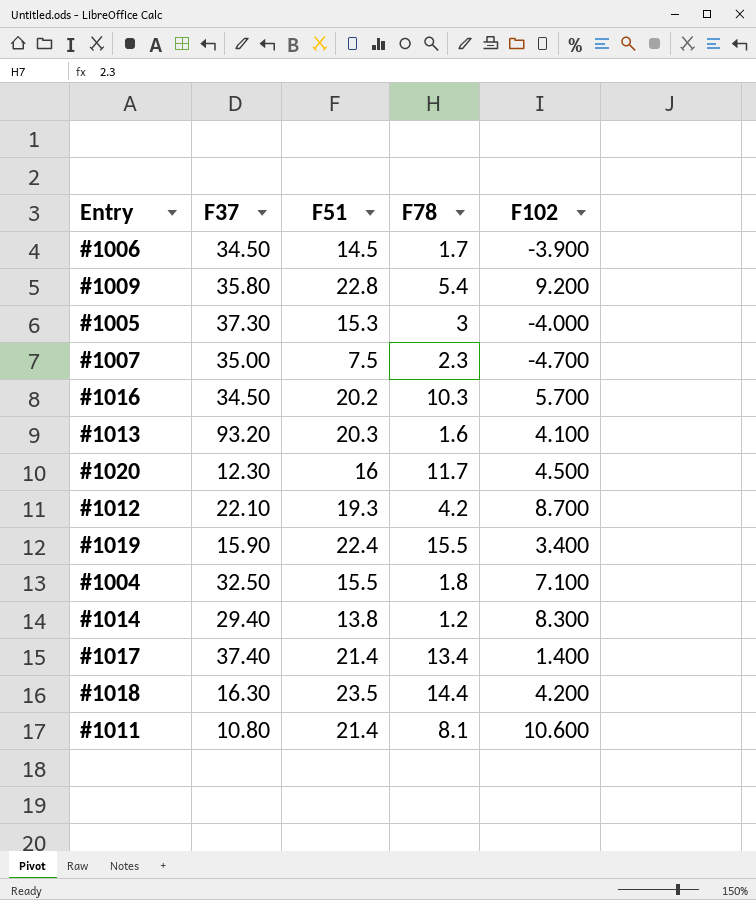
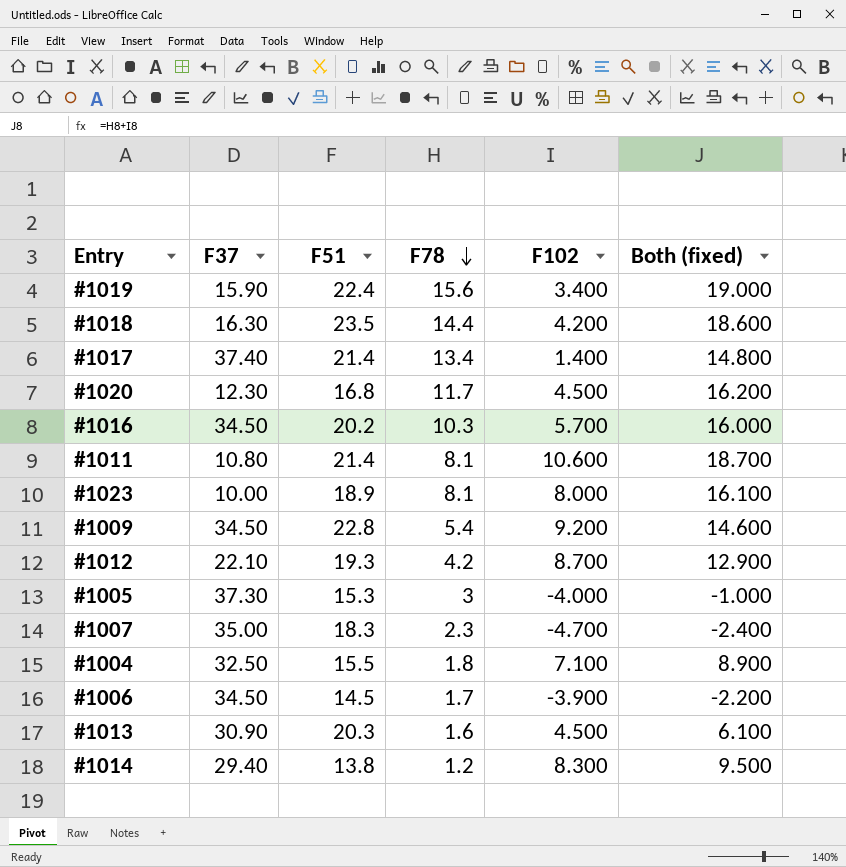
row order: none -> F78 descending
column Both (fixed) | formula: none -> [F78] + [F102]
#1019 | F78: 15.5 -> 15.6
#1020 | F51: 16 -> 16.8
row #1023: none -> 10.00 | 18.9 | 8.1 | 8.000 | 16.100
#1009 | F37: 35.80 -> 34.50
#1007 | F51: 7.5 -> 18.3
#1013 | F37: 93.20 -> 30.90
#1013 | F102: 4.100 -> 4.500

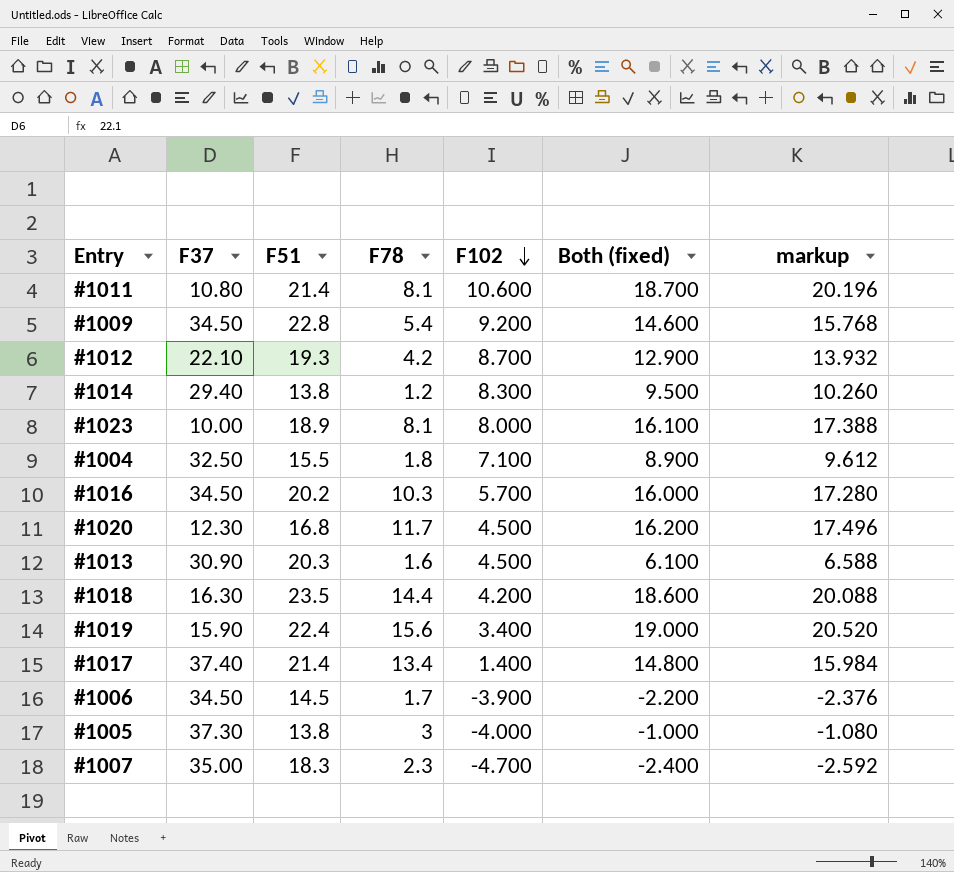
row order: F78 descending -> F102 descending
column markup | formula: none -> [Both (fixed)] * 1.08
#1005 | F51: 15.3 -> 13.8

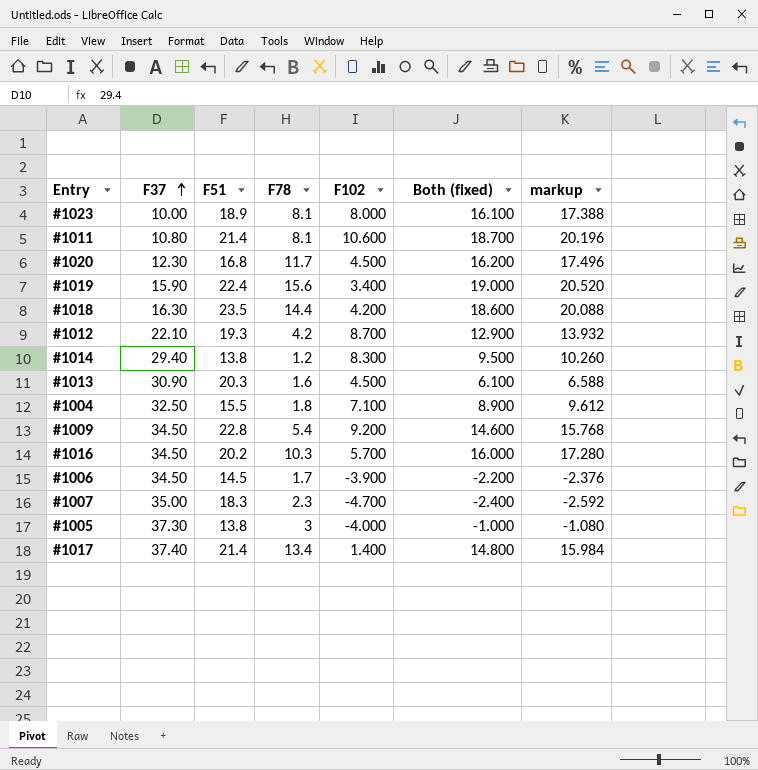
row order: F102 descending -> F37 ascending

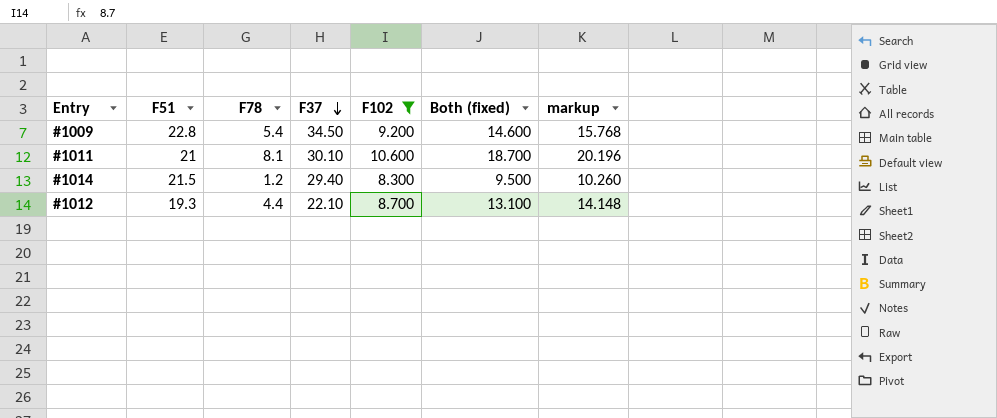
filter: none -> F102 >= 8.300
row order: F37 ascending -> F37 descending
column F37 | position: 2 -> 4
#1011 | F51: 21.4 -> 21
#1011 | F37: 10.80 -> 30.10
#1014 | F51: 13.8 -> 21.5
#1012 | F78: 4.2 -> 4.4
#1012 | Both (fixed): 12.900 -> 13.100
#1012 | markup: 13.932 -> 14.148

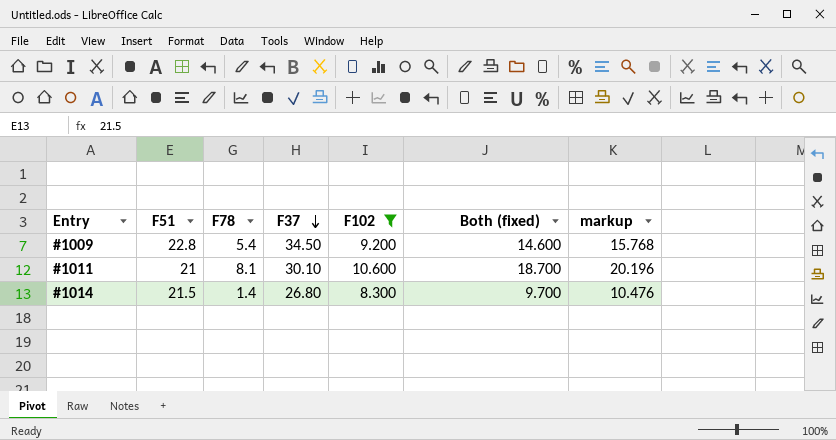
row #1012: 19.3 | 4.4 | 22.10 | 8.700 | 13.100 | 14.148 -> none
#1014 | F78: 1.2 -> 1.4
#1014 | F37: 29.40 -> 26.80
#1014 | Both (fixed): 9.500 -> 9.700
#1014 | markup: 10.260 -> 10.476

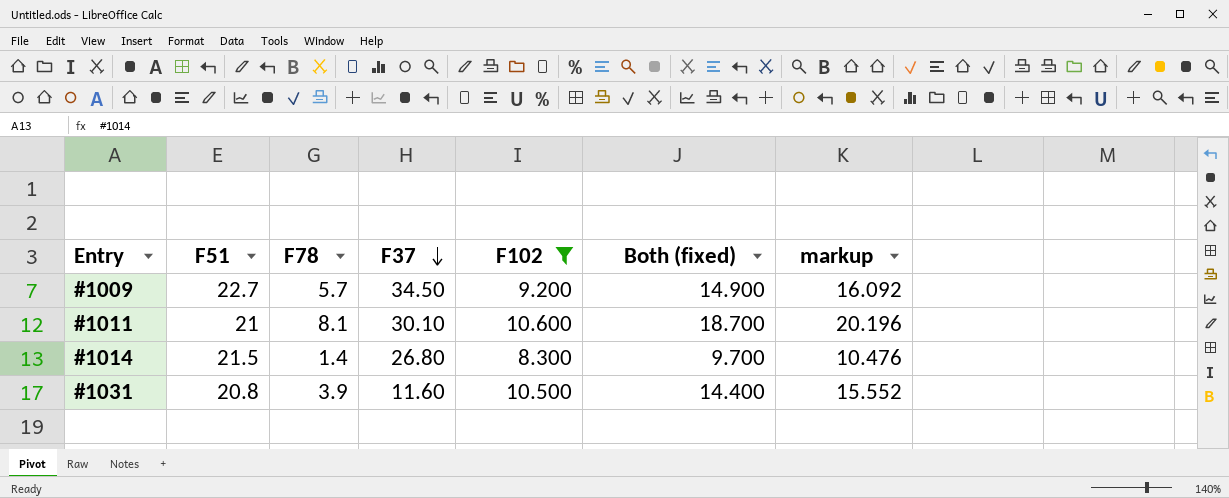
#1009 | F51: 22.8 -> 22.7
#1009 | F78: 5.4 -> 5.7
#1009 | Both (fixed): 14.600 -> 14.900
#1009 | markup: 15.768 -> 16.092
row #1031: none -> 20.8 | 3.9 | 11.60 | 10.500 | 14.400 | 15.552

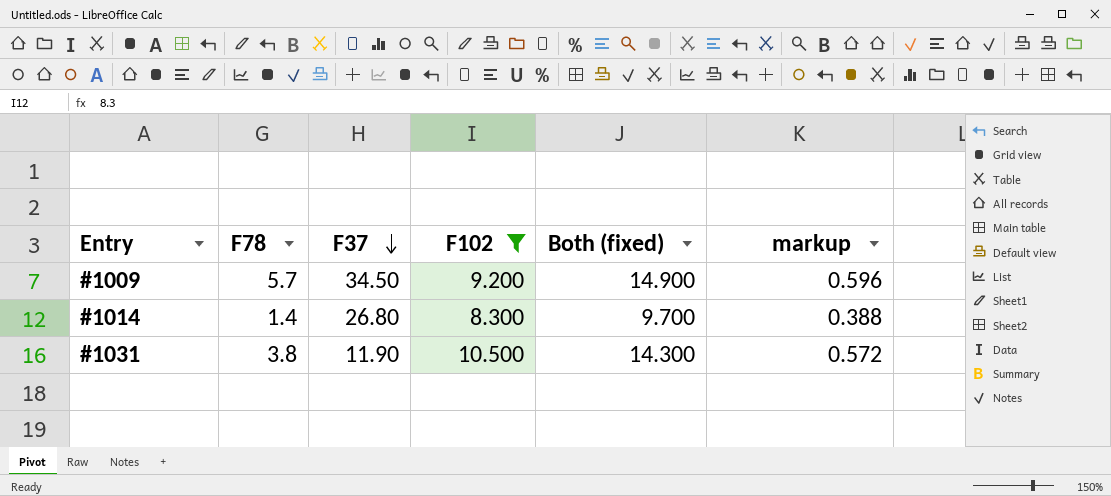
column F51 | position: 2 -> none
column markup | formula: [Both (fixed)] * 1.08 -> [Both (fixed)] * 0.04
row #1011: 21 | 8.1 | 30.10 | 10.600 | 18.700 | 20.196 -> none
#1031 | F78: 3.9 -> 3.8
#1031 | F37: 11.60 -> 11.90
#1031 | Both (fixed): 14.400 -> 14.300

